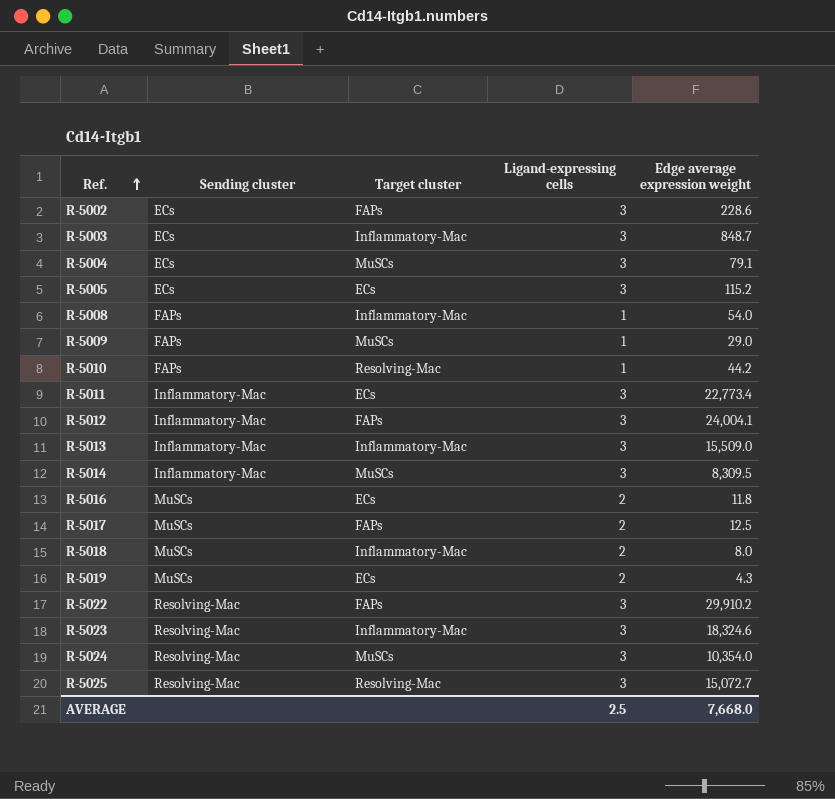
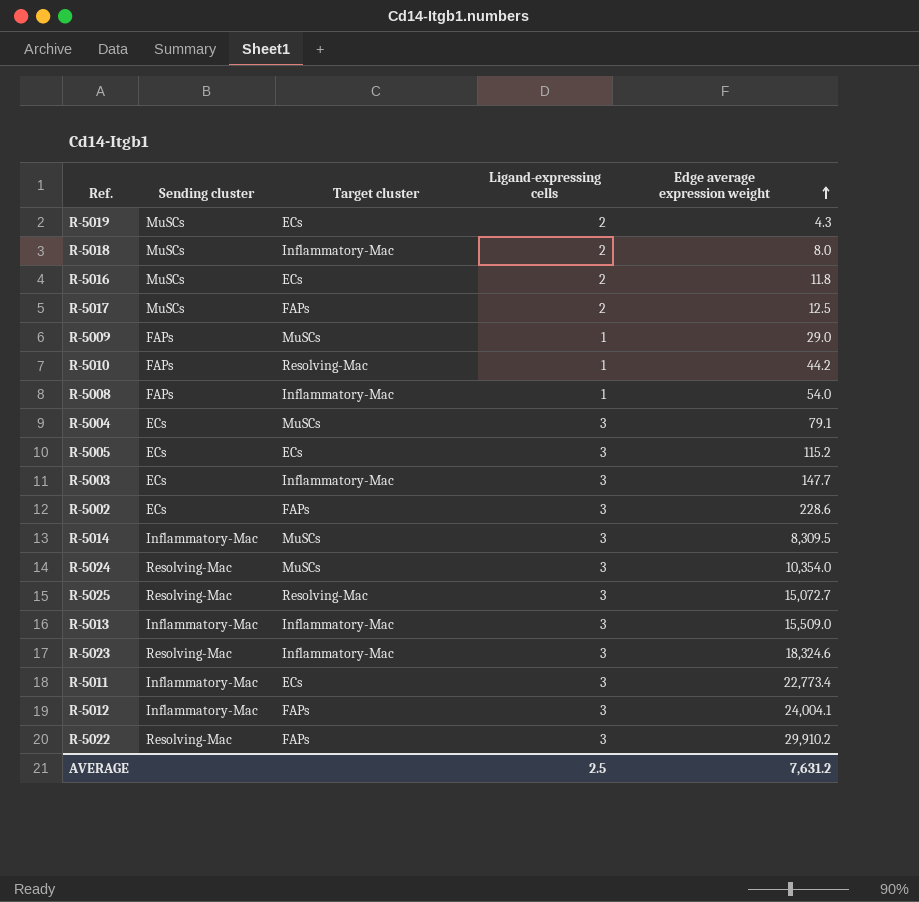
row order: Ref. ascending -> Edge average expression weight ascending
R-5003 | Edge average expression weight: 848.7 -> 147.7
AVERAGE | Edge average expression weight: 7,668.0 -> 7,631.2

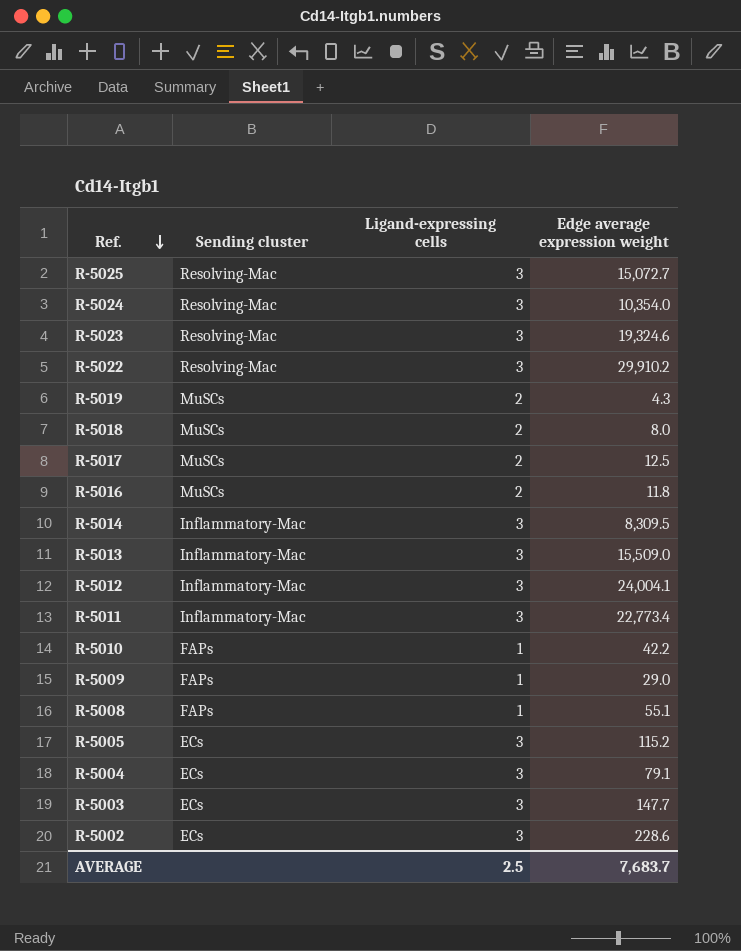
row order: Edge average expression weight ascending -> Ref. descending
column Target cluster | position: 3 -> none
R-5023 | Edge average expression weight: 18,324.6 -> 19,324.6
R-5010 | Edge average expression weight: 44.2 -> 42.2
R-5008 | Edge average expression weight: 54.0 -> 55.1
AVERAGE | Edge average expression weight: 7,631.2 -> 7,683.7

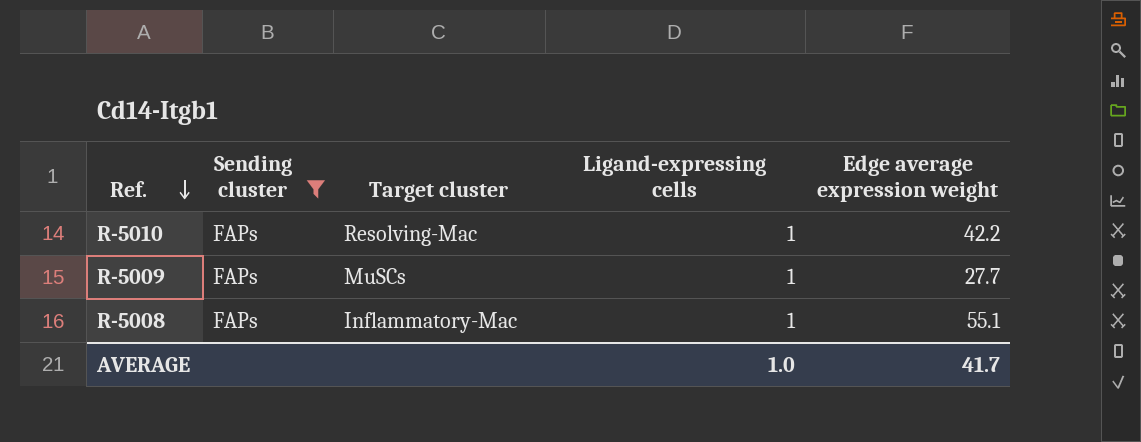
filter: none -> Sending cluster = FAPs
column Target cluster | position: none -> 3
R-5009 | Edge average expression weight: 29.0 -> 27.7
AVERAGE | Ligand-expressing cells: 2.5 -> 1.0
AVERAGE | Edge average expression weight: 7,683.7 -> 41.7

